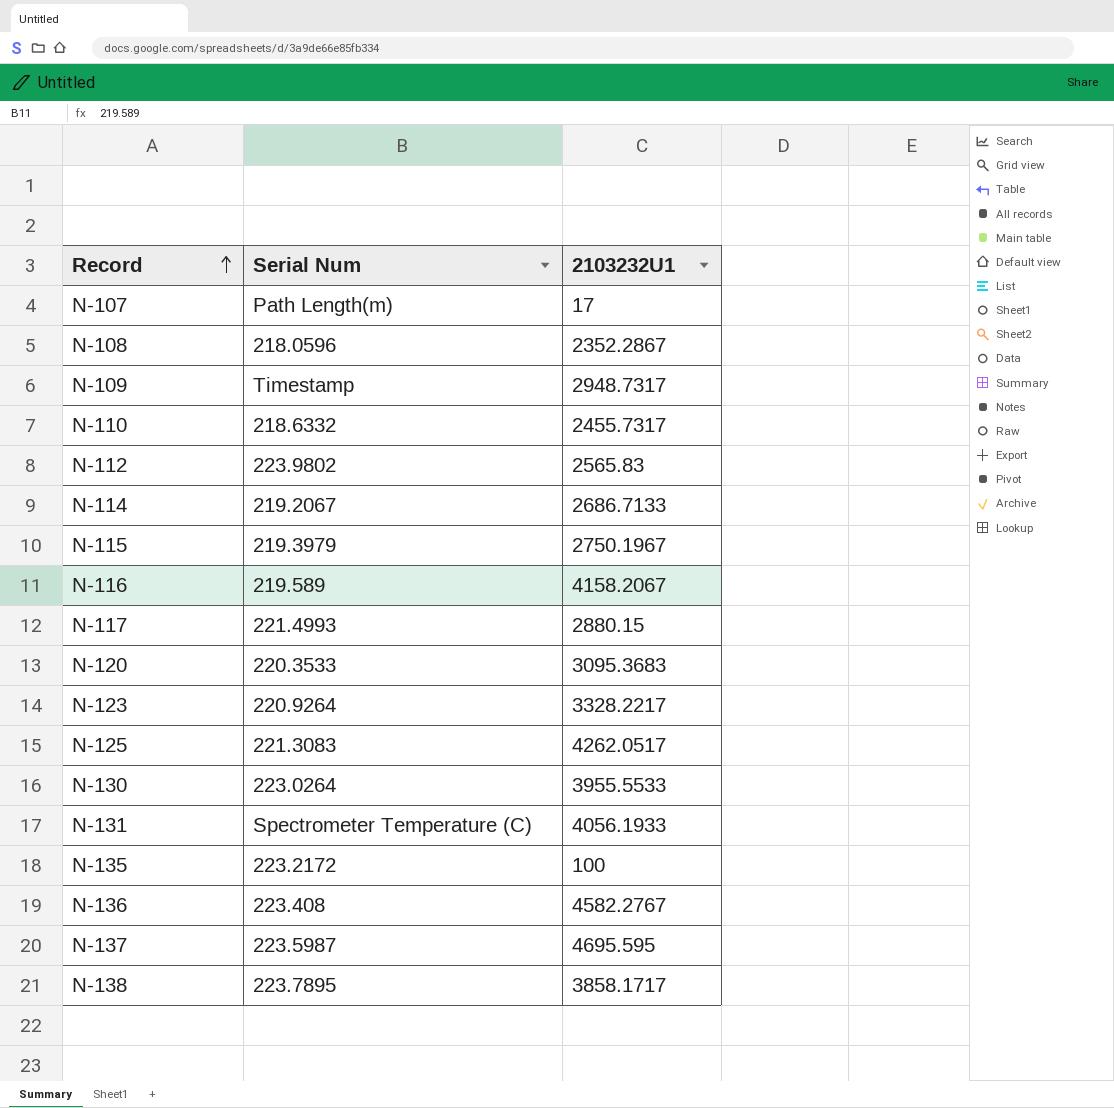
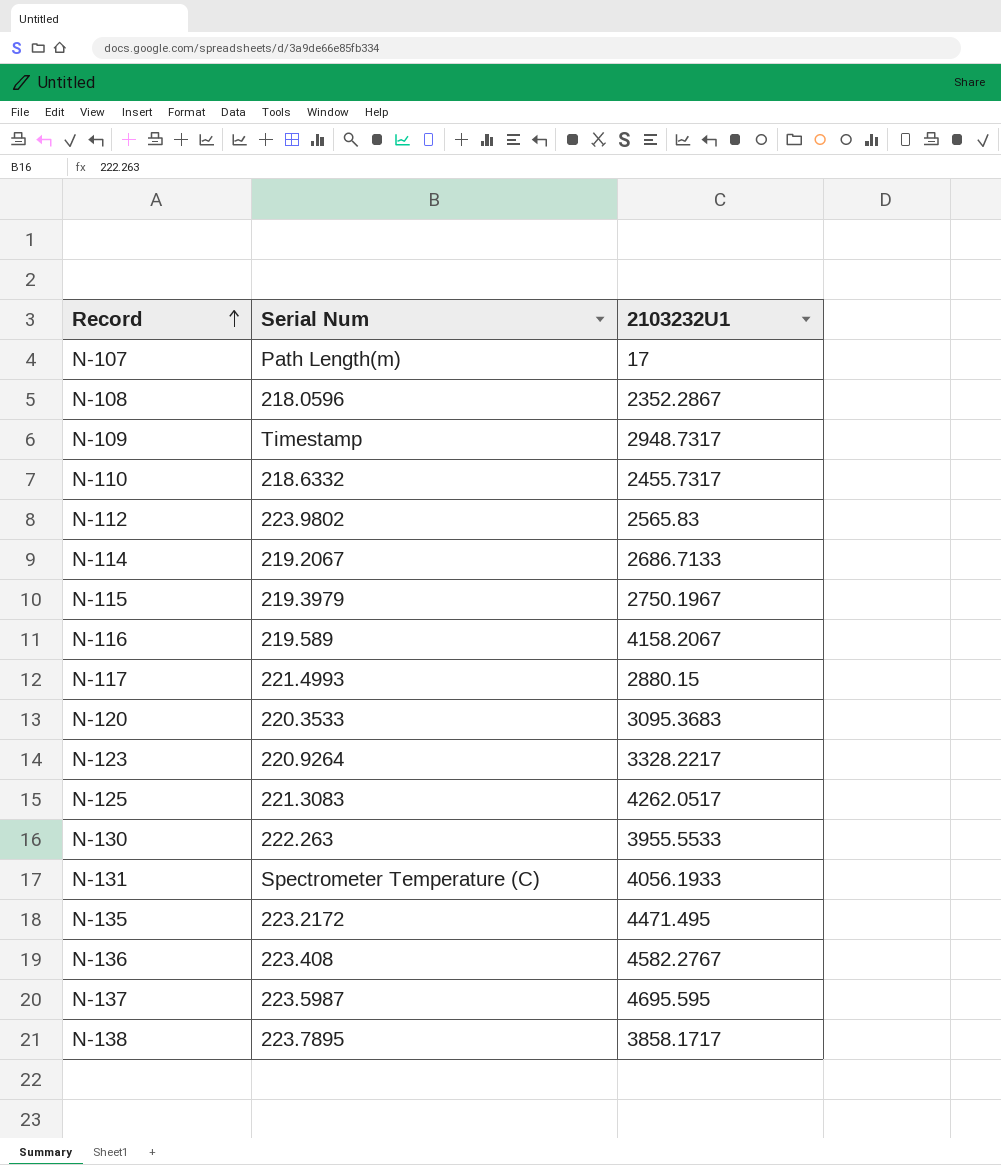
N-130 | Serial Num: 223.0264 -> 222.263
N-135 | 2103232U1: 100 -> 4471.495

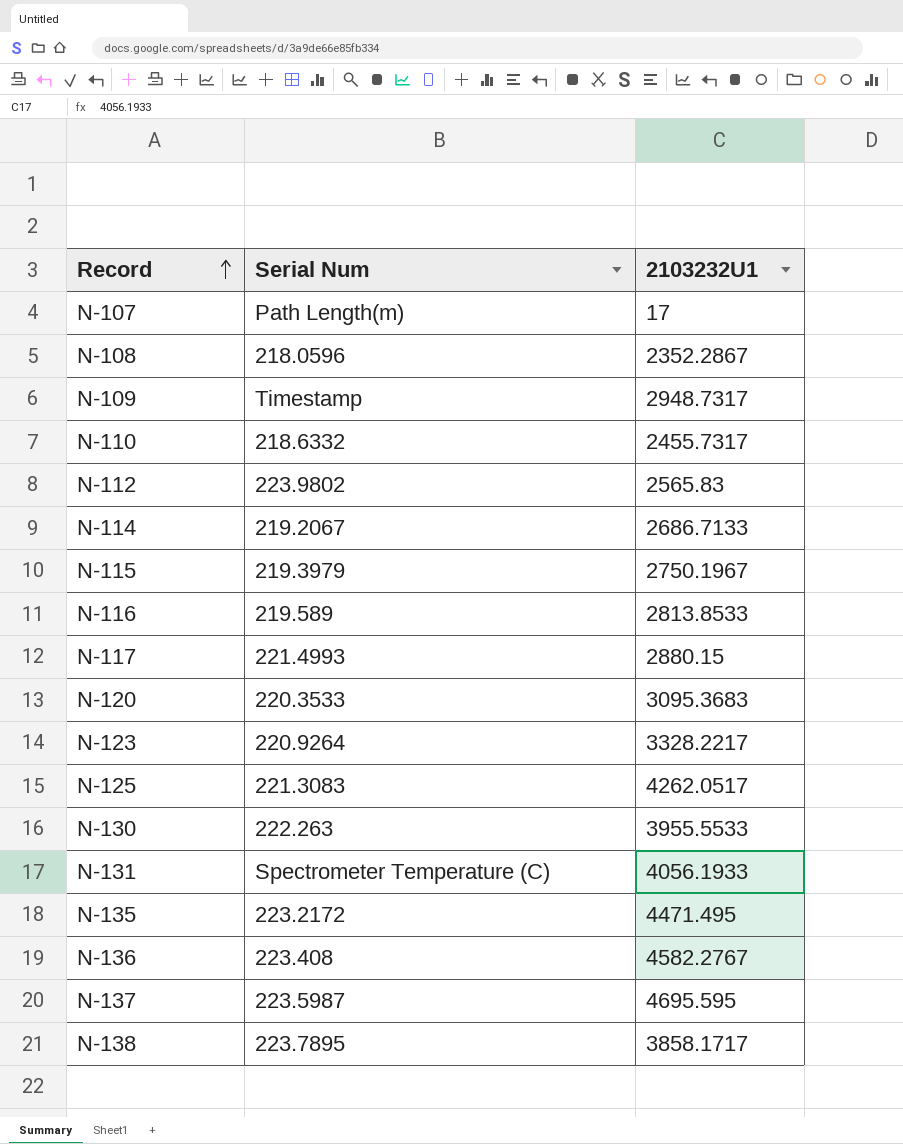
N-116 | 2103232U1: 4158.2067 -> 2813.8533

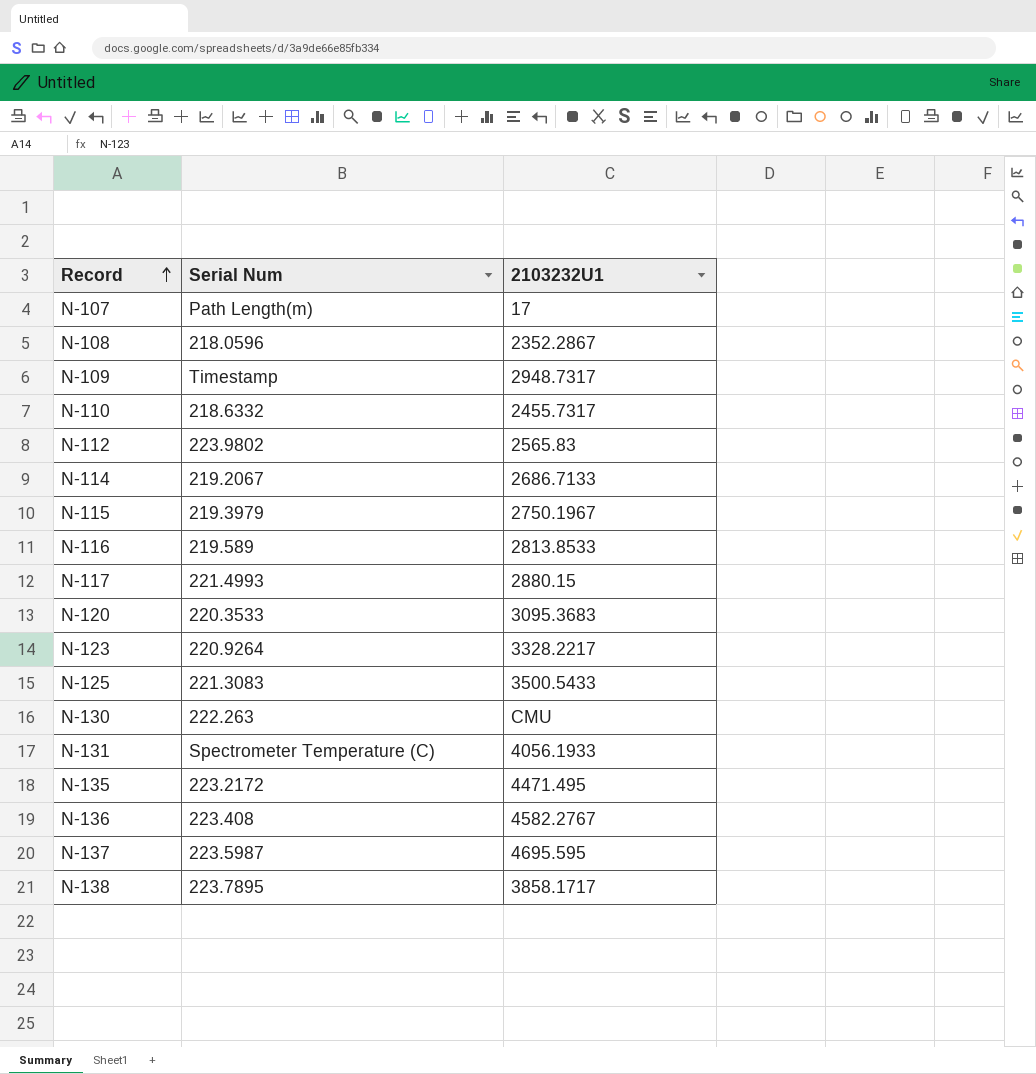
N-125 | 2103232U1: 4262.0517 -> 3500.5433
N-130 | 2103232U1: 3955.5533 -> CMU

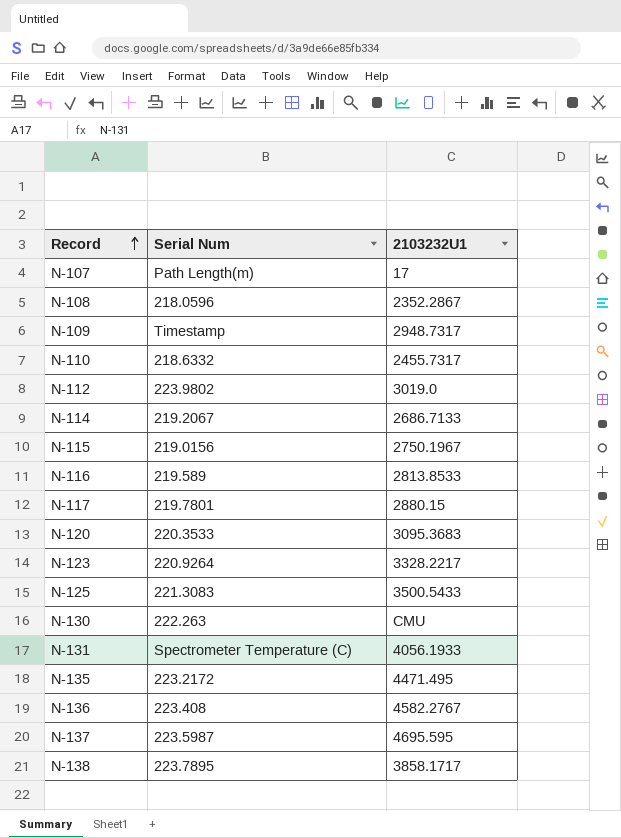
N-112 | 2103232U1: 2565.83 -> 3019.0
N-115 | Serial Num: 219.3979 -> 219.0156
N-117 | Serial Num: 221.4993 -> 219.7801

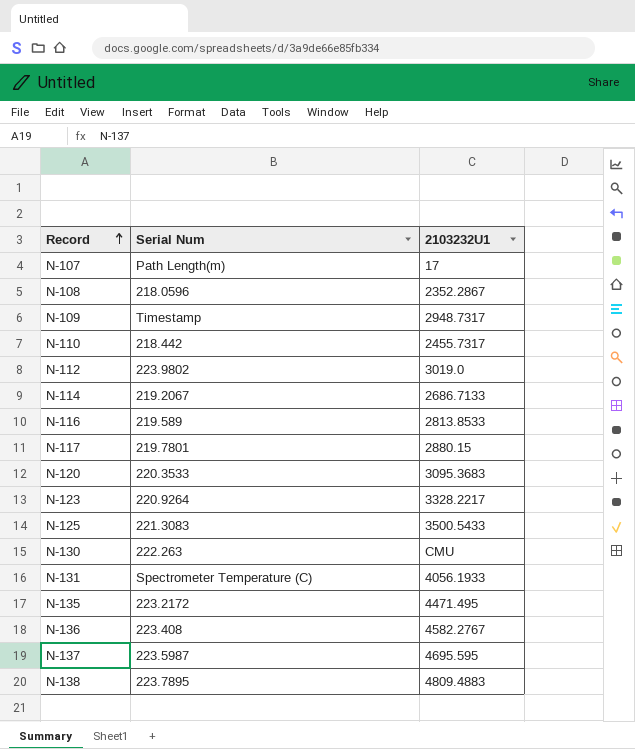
row N-115: 219.0156 | 2750.1967 -> none
N-110 | Serial Num: 218.6332 -> 218.442
N-138 | 2103232U1: 3858.1717 -> 4809.4883

